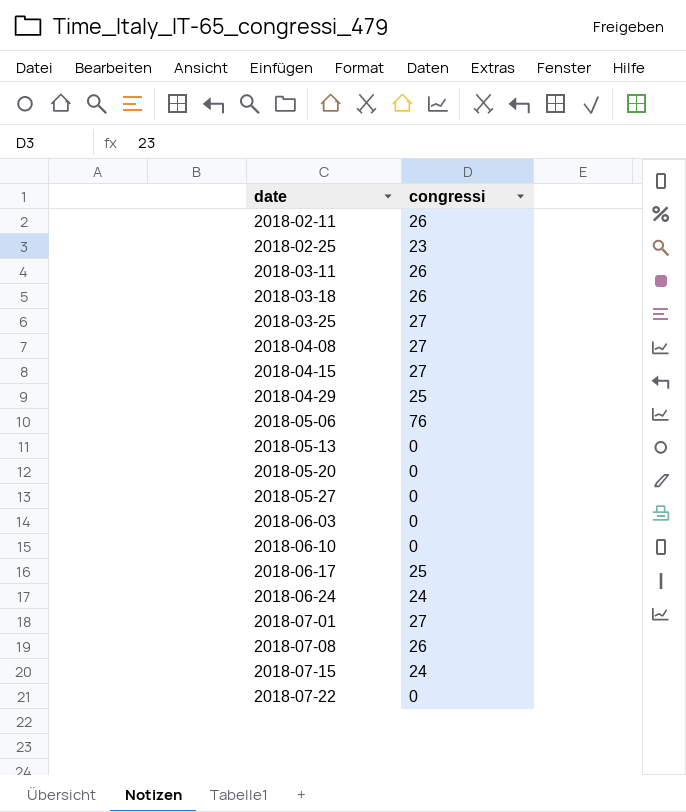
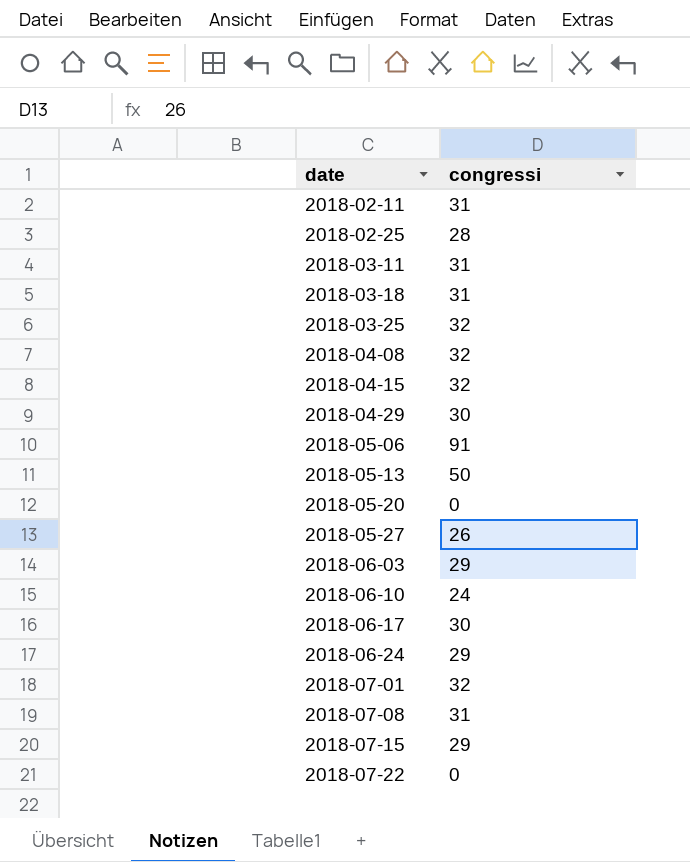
2018-02-11 | congressi: 26 -> 31
2018-02-25 | congressi: 23 -> 28
2018-03-11 | congressi: 26 -> 31
2018-03-18 | congressi: 26 -> 31
2018-03-25 | congressi: 27 -> 32
2018-04-08 | congressi: 27 -> 32
2018-04-15 | congressi: 27 -> 32
2018-04-29 | congressi: 25 -> 30
2018-05-06 | congressi: 76 -> 91
2018-05-13 | congressi: 0 -> 50
2018-05-27 | congressi: 0 -> 26
2018-06-03 | congressi: 0 -> 29
2018-06-10 | congressi: 0 -> 24
2018-06-17 | congressi: 25 -> 30
2018-06-24 | congressi: 24 -> 29
2018-07-01 | congressi: 27 -> 32
2018-07-08 | congressi: 26 -> 31
2018-07-15 | congressi: 24 -> 29

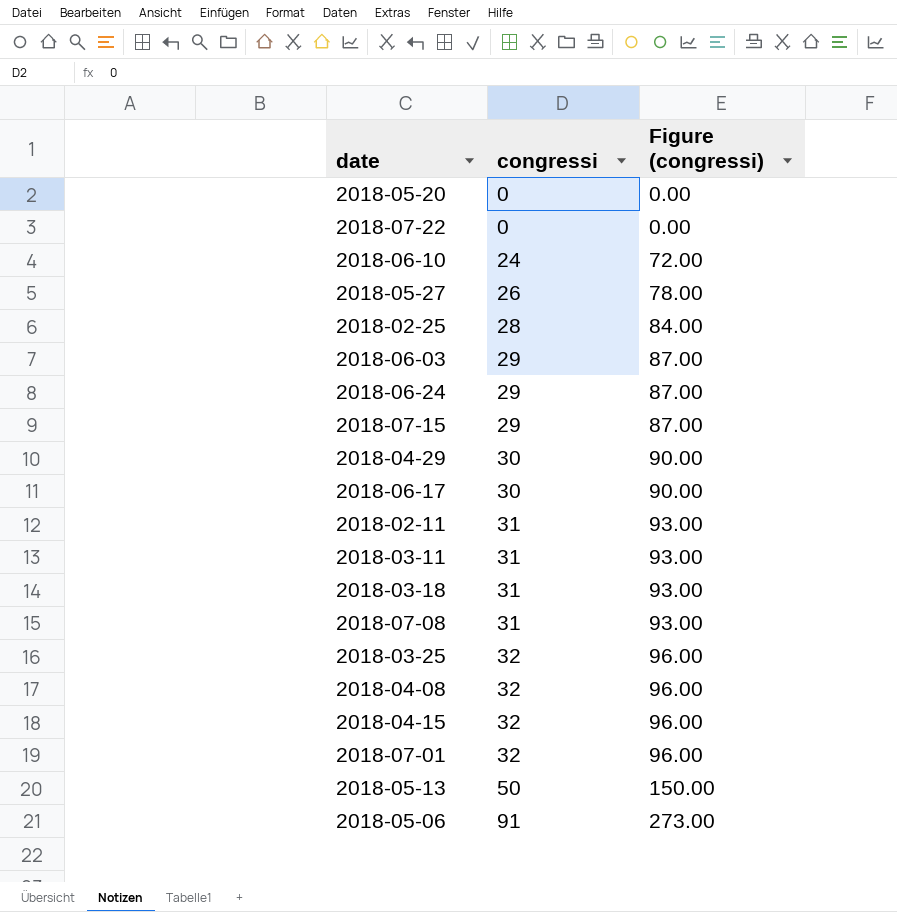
row order: date ascending -> congressi ascending
column Figure (congressi) | formula: none -> [congressi] * 3

